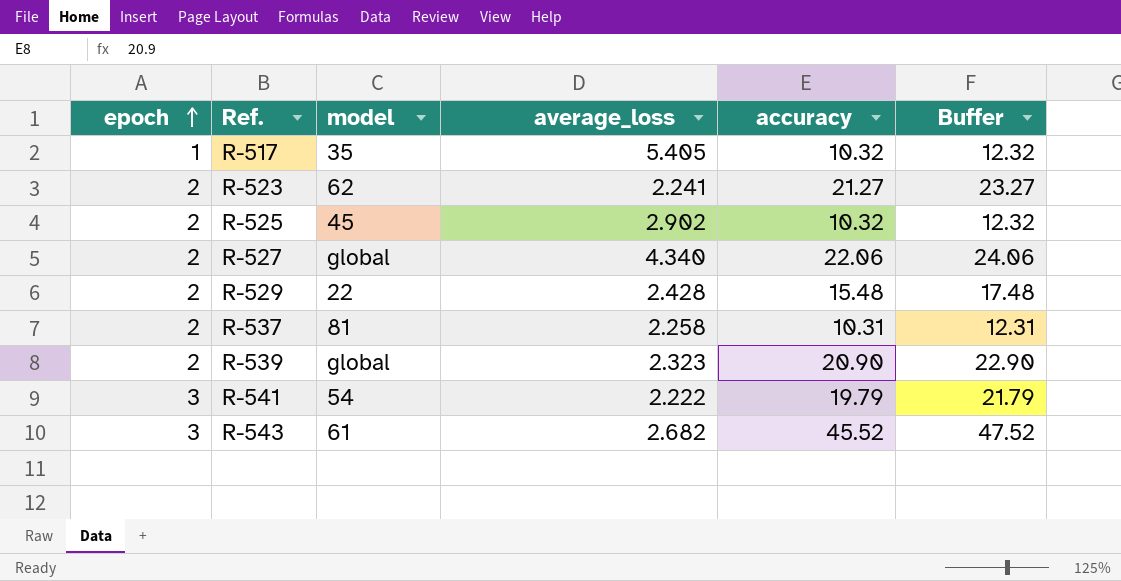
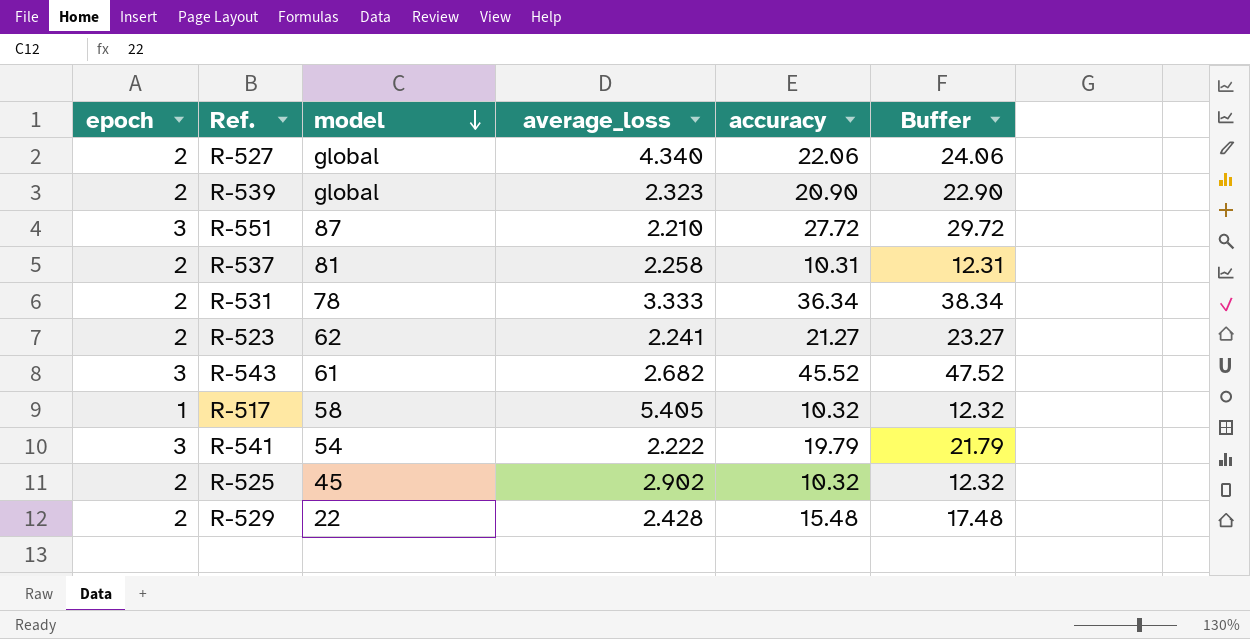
row order: epoch ascending -> model descending
row R-551: none -> 3 | 87 | 2.210 | 27.72 | 29.72
row R-531: none -> 2 | 78 | 3.333 | 36.34 | 38.34
R-517 | model: 35 -> 58

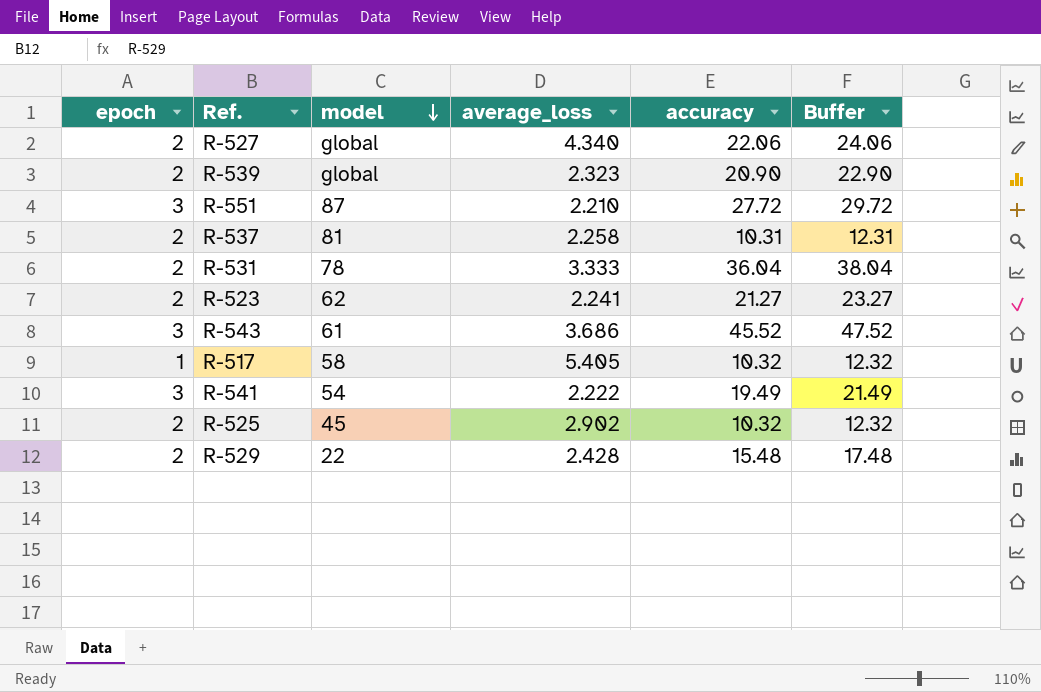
R-531 | accuracy: 36.34 -> 36.04
R-531 | Buffer: 38.34 -> 38.04
R-543 | average_loss: 2.682 -> 3.686
R-541 | accuracy: 19.79 -> 19.49
R-541 | Buffer: 21.79 -> 21.49

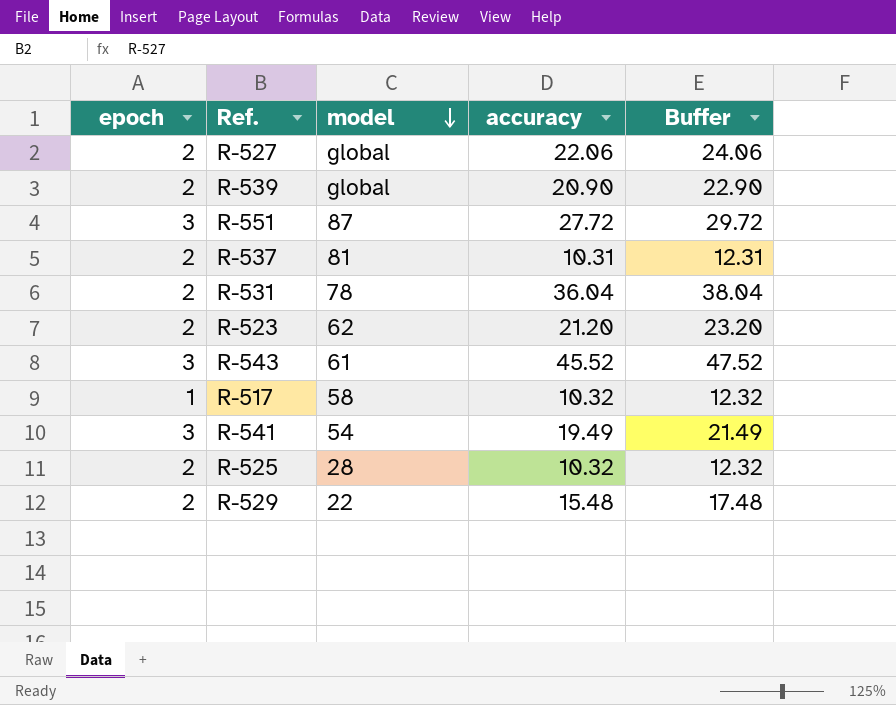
column average_loss | position: 4 -> none
R-523 | accuracy: 21.27 -> 21.20
R-523 | Buffer: 23.27 -> 23.20
R-525 | model: 45 -> 28

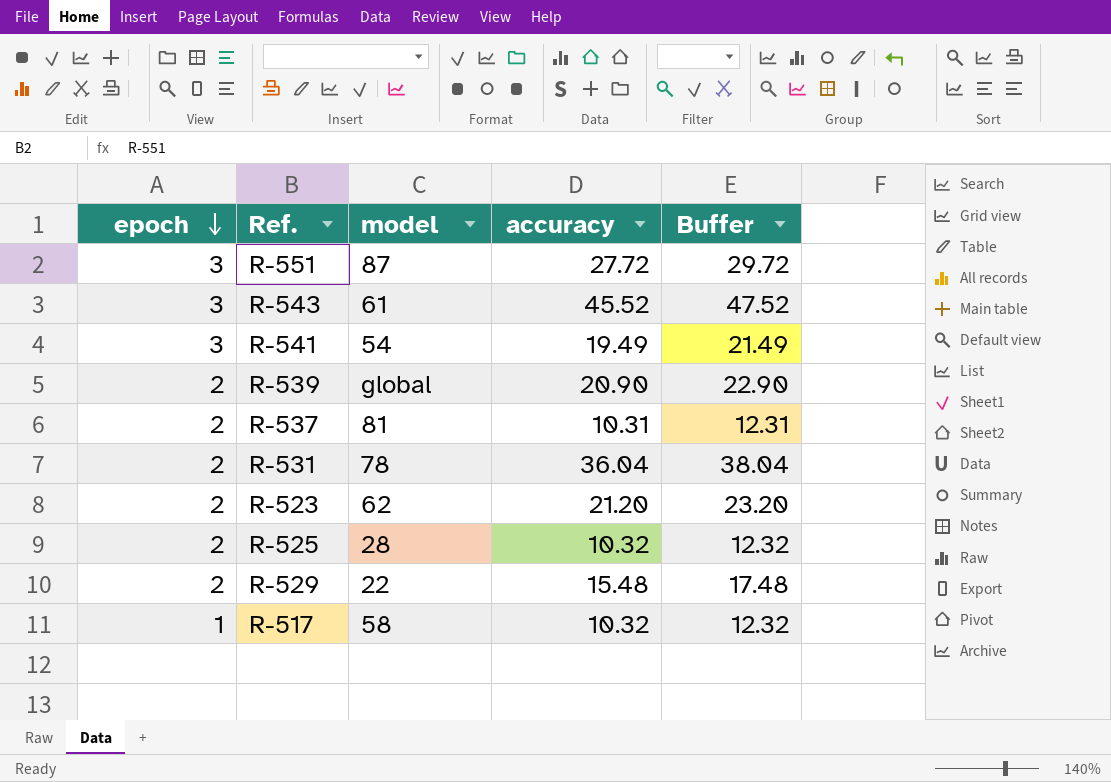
row order: model descending -> epoch descending
row R-527: 2 | global | 22.06 | 24.06 -> none

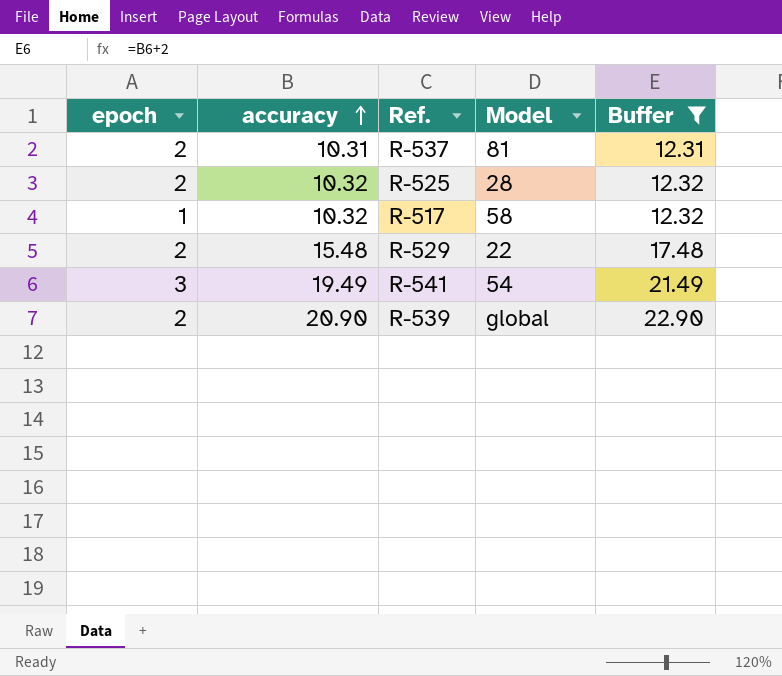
filter: none -> Buffer <= 22.90
row order: epoch descending -> accuracy ascending
column accuracy | position: 4 -> 2
column name: model -> Model

